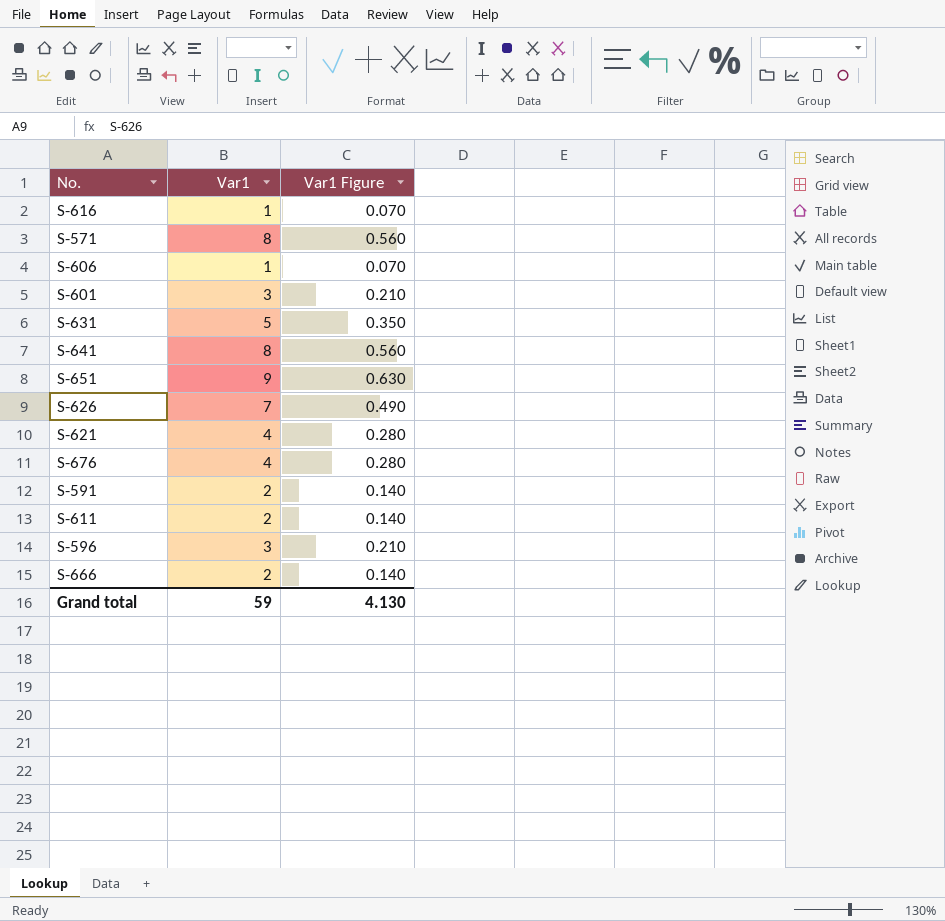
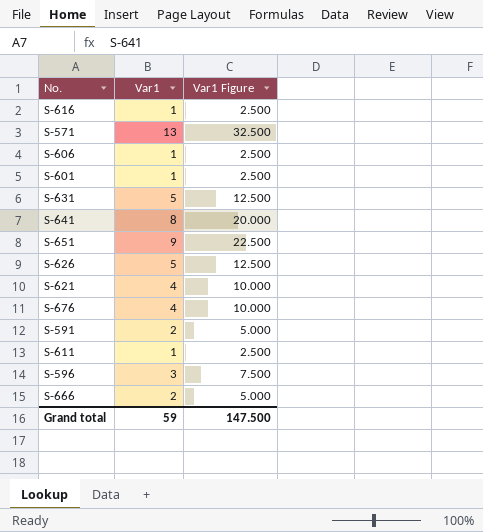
column Var1 Figure | formula: [Var1] * 0.07 -> [Var1] * 2.5
S-571 | Var1: 8 -> 13
S-601 | Var1: 3 -> 1
S-626 | Var1: 7 -> 5
S-611 | Var1: 2 -> 1
Grand total | Var1 Figure: 4.130 -> 147.500

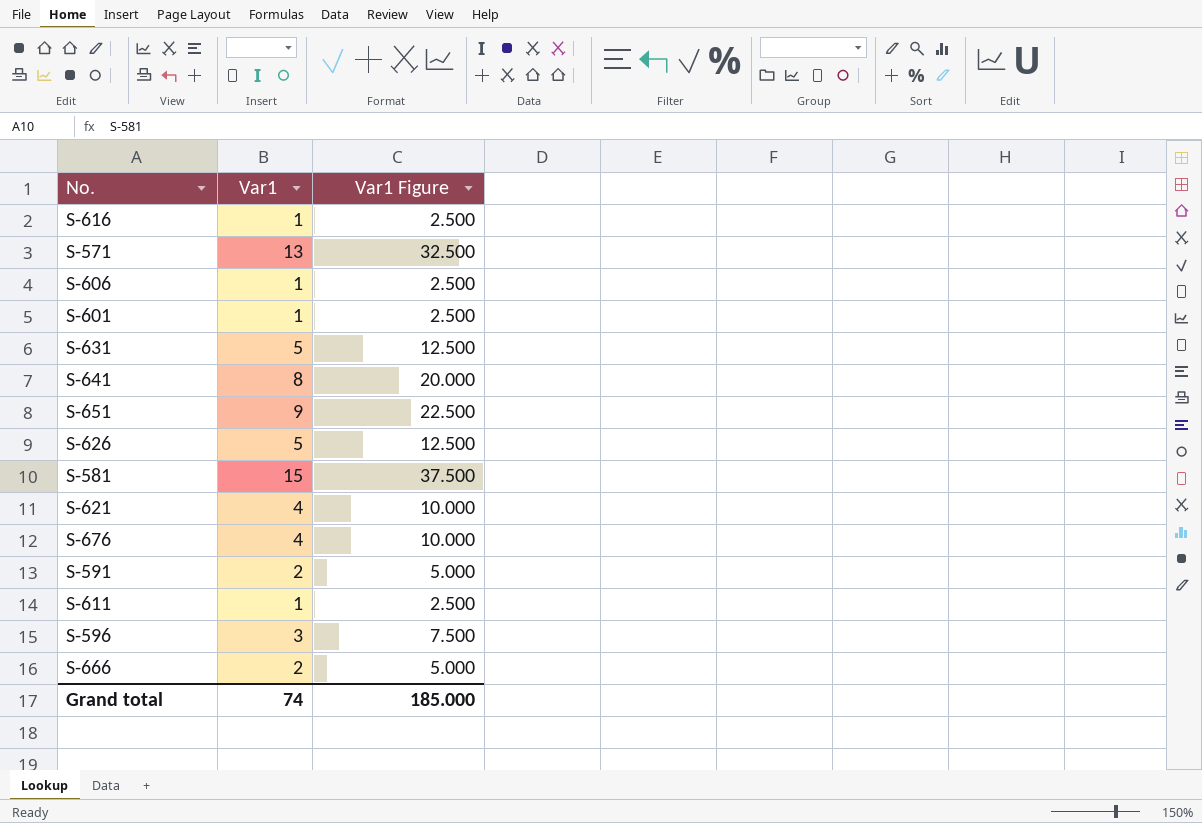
row S-581: none -> 15 | 37.500
Grand total | Var1: 59 -> 74
Grand total | Var1 Figure: 147.500 -> 185.000

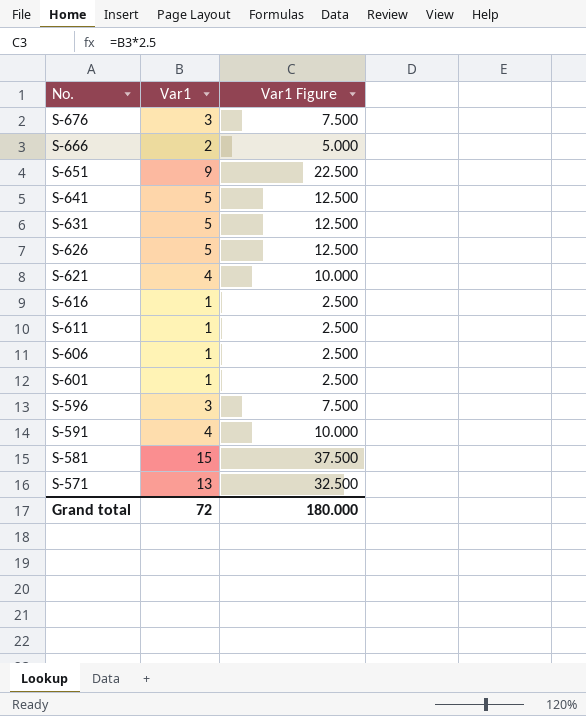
row order: none -> No. descending
S-676 | Var1: 4 -> 3
S-676 | Var1 Figure: 10.000 -> 7.500
S-641 | Var1: 8 -> 5
S-641 | Var1 Figure: 20.000 -> 12.500
S-591 | Var1: 2 -> 4
S-591 | Var1 Figure: 5.000 -> 10.000
Grand total | Var1: 74 -> 72
Grand total | Var1 Figure: 185.000 -> 180.000

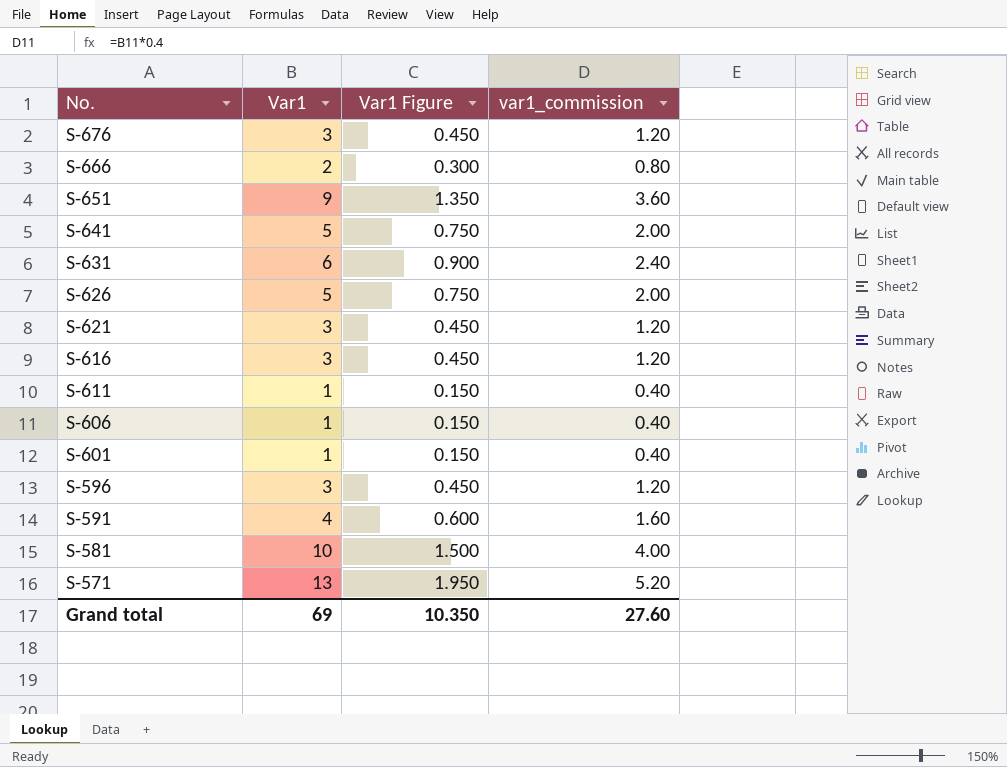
column Var1 Figure | formula: [Var1] * 2.5 -> [Var1] * 0.15
column var1_commission | formula: none -> [Var1] * 0.4
S-631 | Var1: 5 -> 6
S-621 | Var1: 4 -> 3
S-616 | Var1: 1 -> 3
S-581 | Var1: 15 -> 10
Grand total | Var1: 72 -> 69
Grand total | Var1 Figure: 180.000 -> 10.350

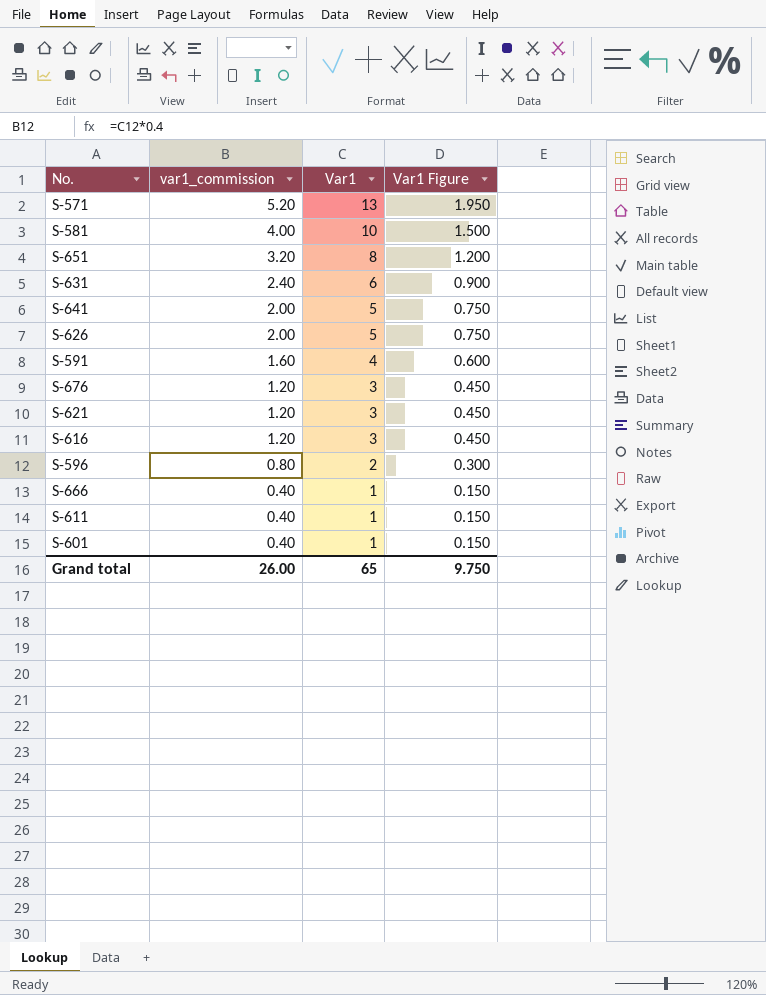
row order: No. descending -> var1_commission descending
column var1_commission | position: 4 -> 2
row S-606: 1 | 0.150 | 0.40 -> none
S-651 | var1_commission: 3.60 -> 3.20
S-651 | Var1: 9 -> 8
S-651 | Var1 Figure: 1.350 -> 1.200
S-596 | var1_commission: 1.20 -> 0.80
S-596 | Var1: 3 -> 2
S-596 | Var1 Figure: 0.450 -> 0.300
S-666 | var1_commission: 0.80 -> 0.40
S-666 | Var1: 2 -> 1
S-666 | Var1 Figure: 0.300 -> 0.150
Grand total | var1_commission: 27.60 -> 26.00
Grand total | Var1: 69 -> 65
Grand total | Var1 Figure: 10.350 -> 9.750

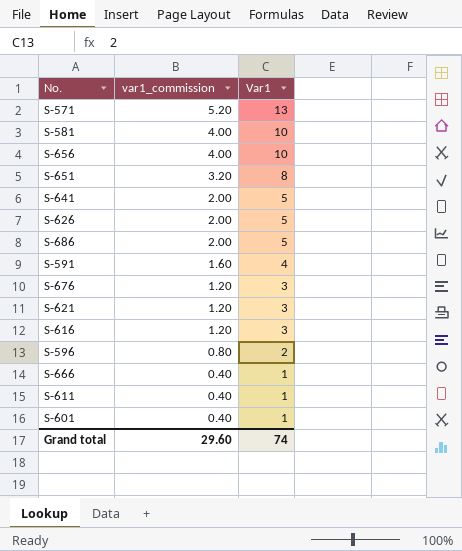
column Var1 Figure | formula: [Var1] * 0.15 -> none
row S-631: 2.40 | 6 | 0.900 -> none
row S-656: none -> 4.00 | 10
row S-686: none -> 2.00 | 5
Grand total | var1_commission: 26.00 -> 29.60
Grand total | Var1: 65 -> 74

